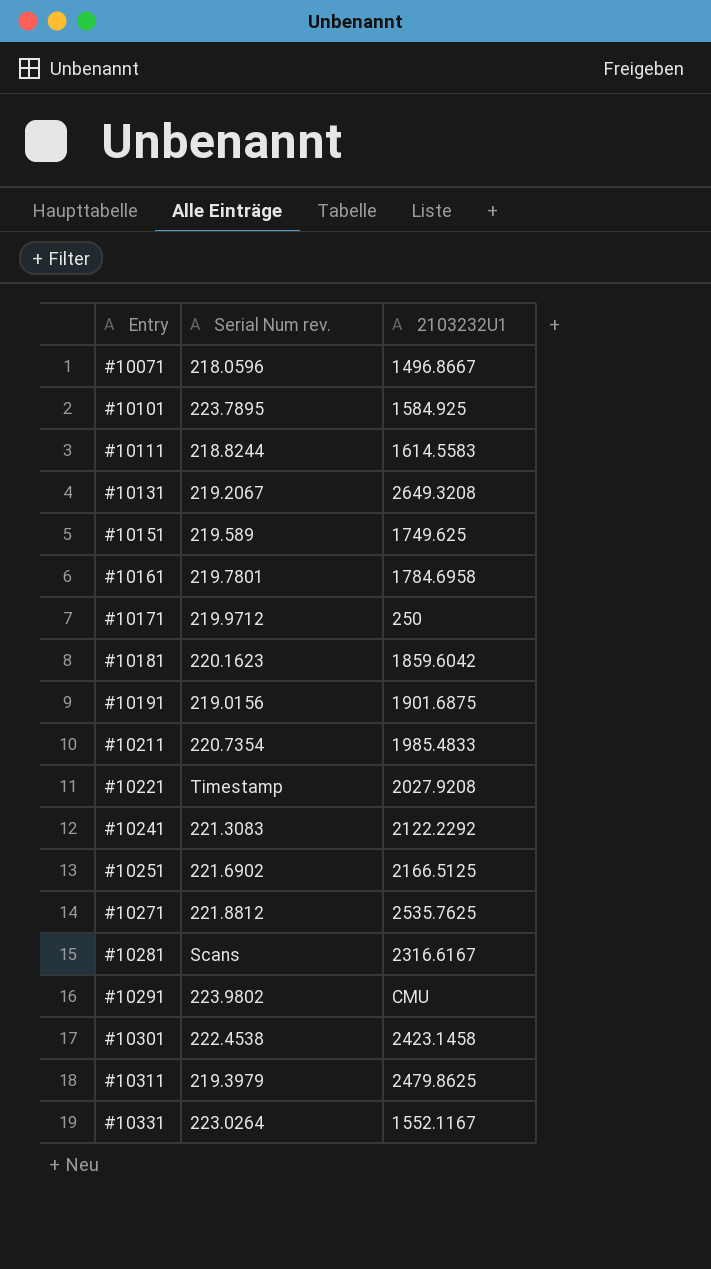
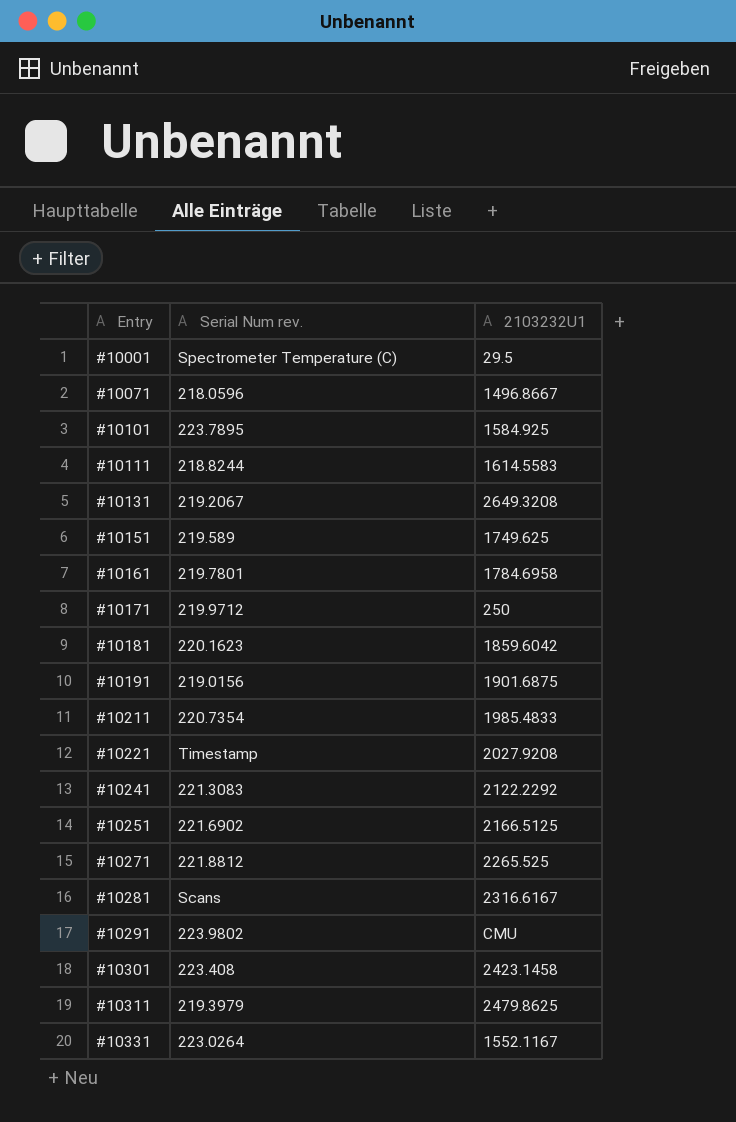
row #10001: none -> Spectrometer Temperature (C) | 29.5
#10271 | 2103232U1: 2535.7625 -> 2265.525
#10301 | Serial Num rev.: 222.4538 -> 223.408

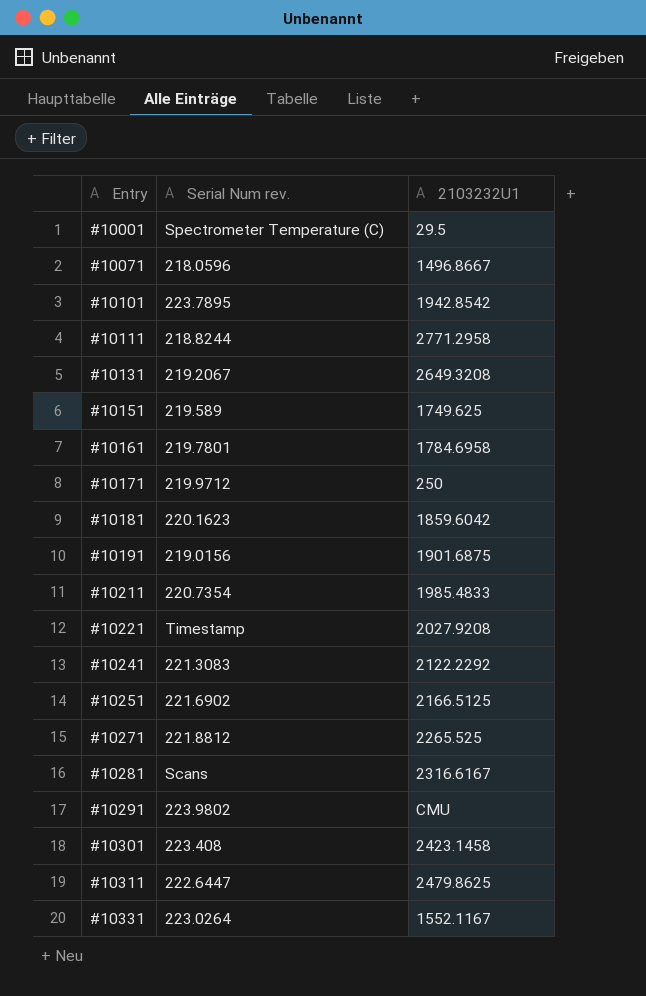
#10101 | 2103232U1: 1584.925 -> 1942.8542
#10111 | 2103232U1: 1614.5583 -> 2771.2958
#10311 | Serial Num rev.: 219.3979 -> 222.6447

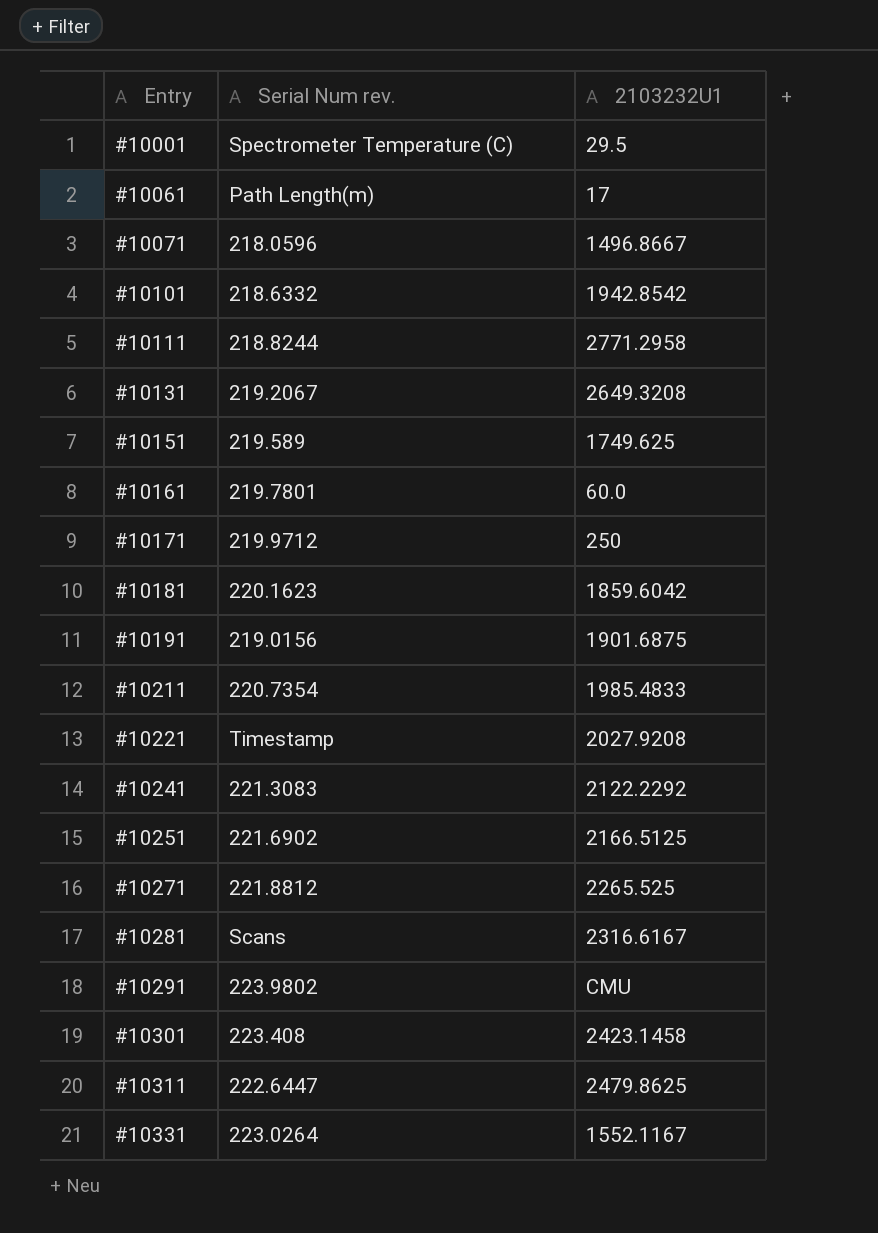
row #10061: none -> Path Length(m) | 17
#10101 | Serial Num rev.: 223.7895 -> 218.6332
#10161 | 2103232U1: 1784.6958 -> 60.0

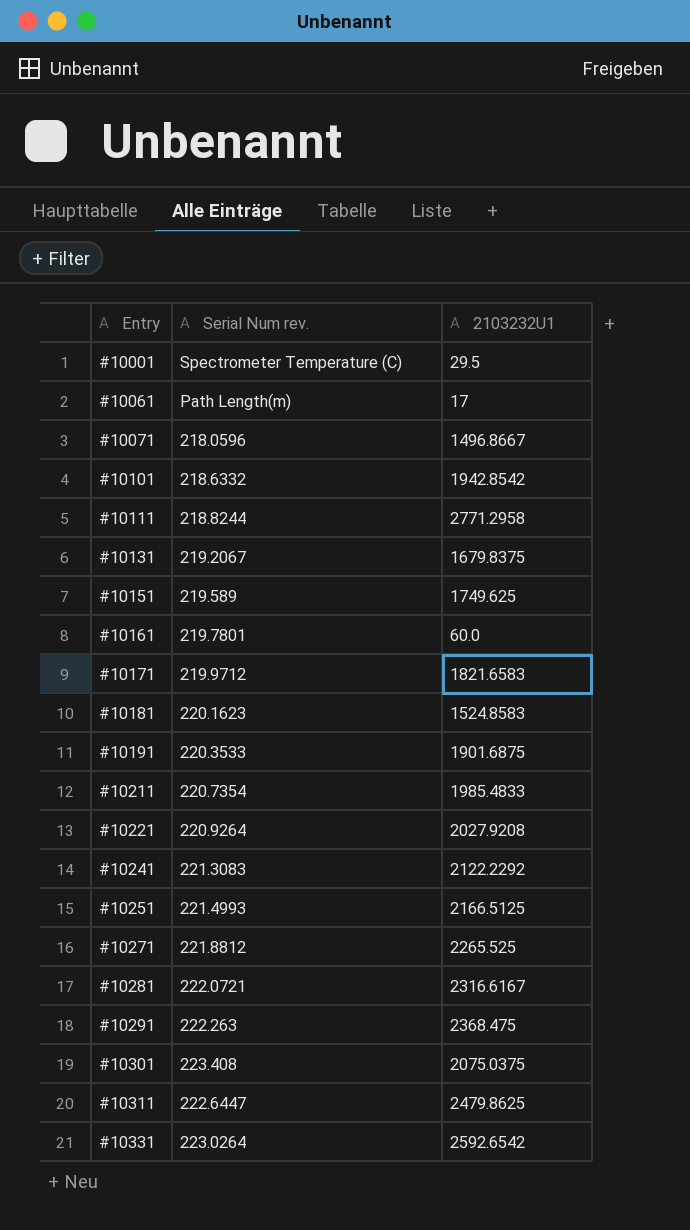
#10131 | 2103232U1: 2649.3208 -> 1679.8375
#10171 | 2103232U1: 250 -> 1821.6583
#10181 | 2103232U1: 1859.6042 -> 1524.8583
#10191 | Serial Num rev.: 219.0156 -> 220.3533
#10221 | Serial Num rev.: Timestamp -> 220.9264
#10251 | Serial Num rev.: 221.6902 -> 221.4993
#10281 | Serial Num rev.: Scans -> 222.0721
#10291 | Serial Num rev.: 223.9802 -> 222.263
#10291 | 2103232U1: CMU -> 2368.475
#10301 | 2103232U1: 2423.1458 -> 2075.0375
#10331 | 2103232U1: 1552.1167 -> 2592.6542

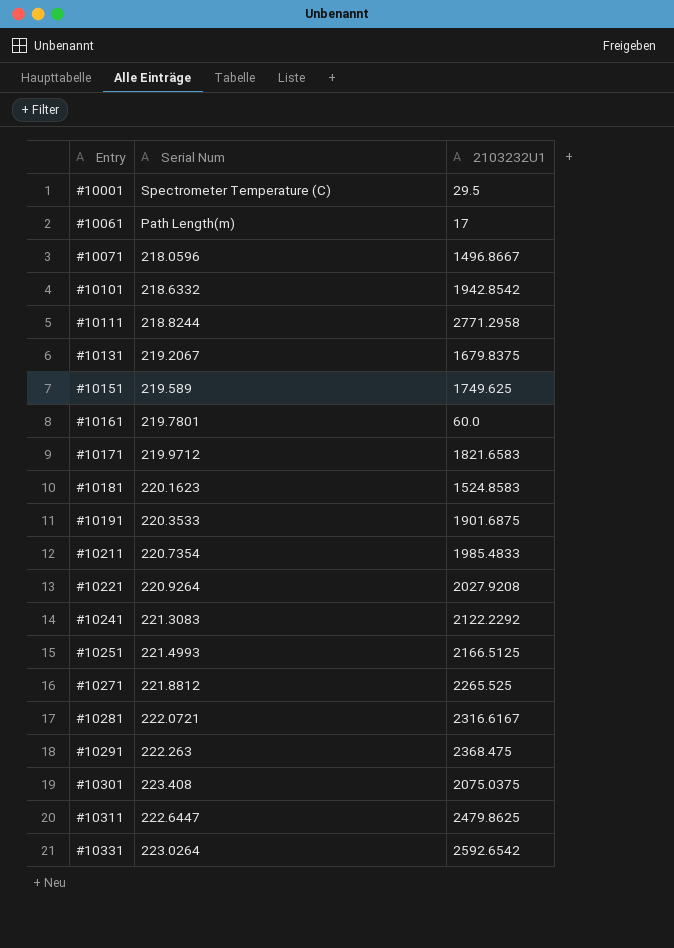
column name: Serial Num rev. -> Serial Num

